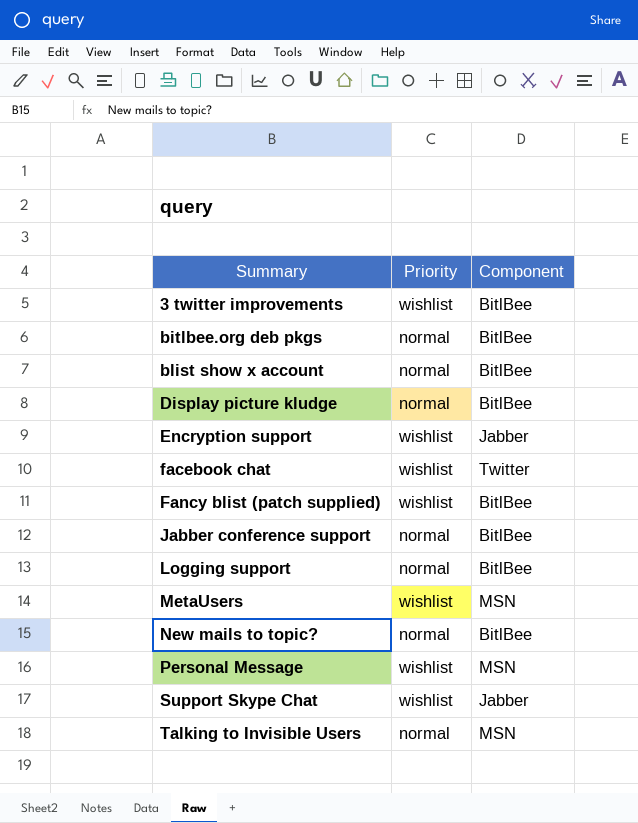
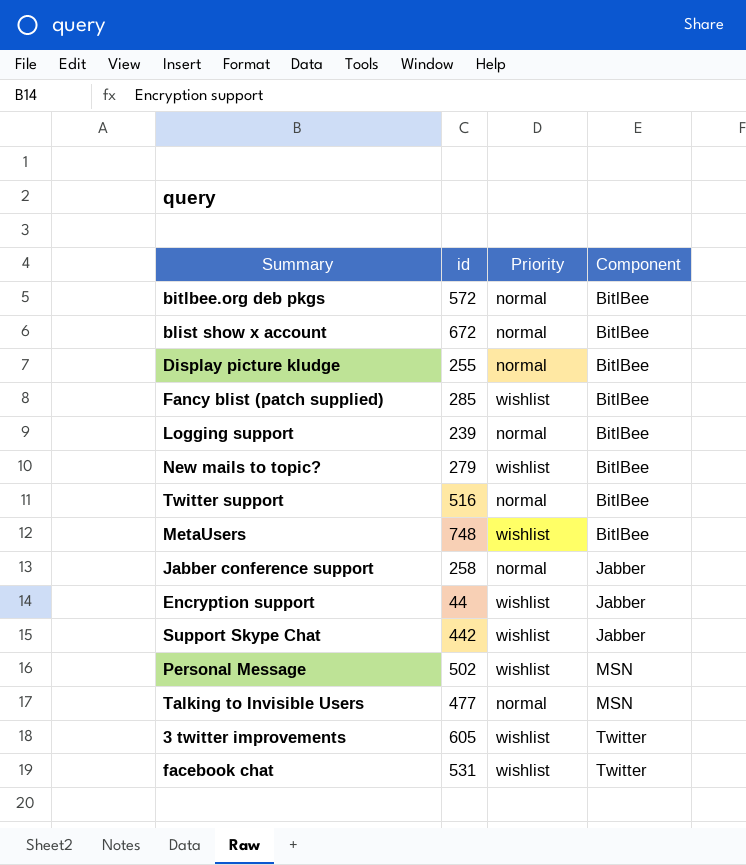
row order: Summary ascending -> Component ascending
column id | position: none -> 2
New mails to topic? | Priority: normal -> wishlist
row Twitter support: none -> 516 | normal | BitlBee
MetaUsers | Component: MSN -> BitlBee
Jabber conference support | Component: BitlBee -> Jabber
3 twitter improvements | Component: BitlBee -> Twitter

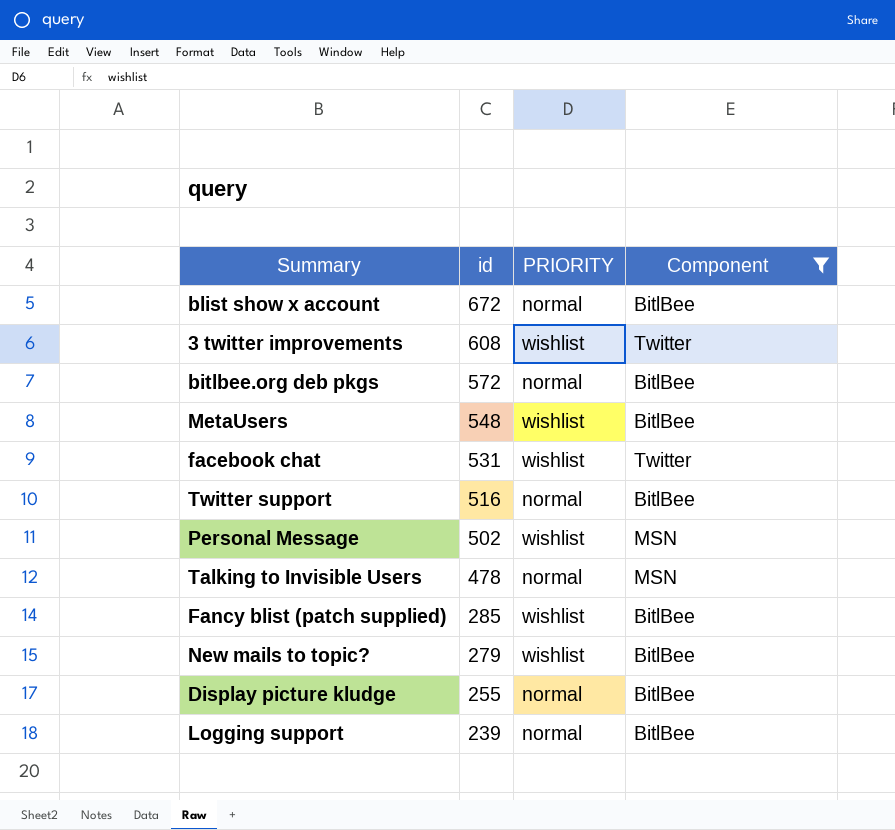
filter: none -> Component != Jabber
row order: Component ascending -> id descending
column name: Priority -> PRIORITY
3 twitter improvements | id: 605 -> 608
MetaUsers | id: 748 -> 548
Talking to Invisible Users | id: 477 -> 478

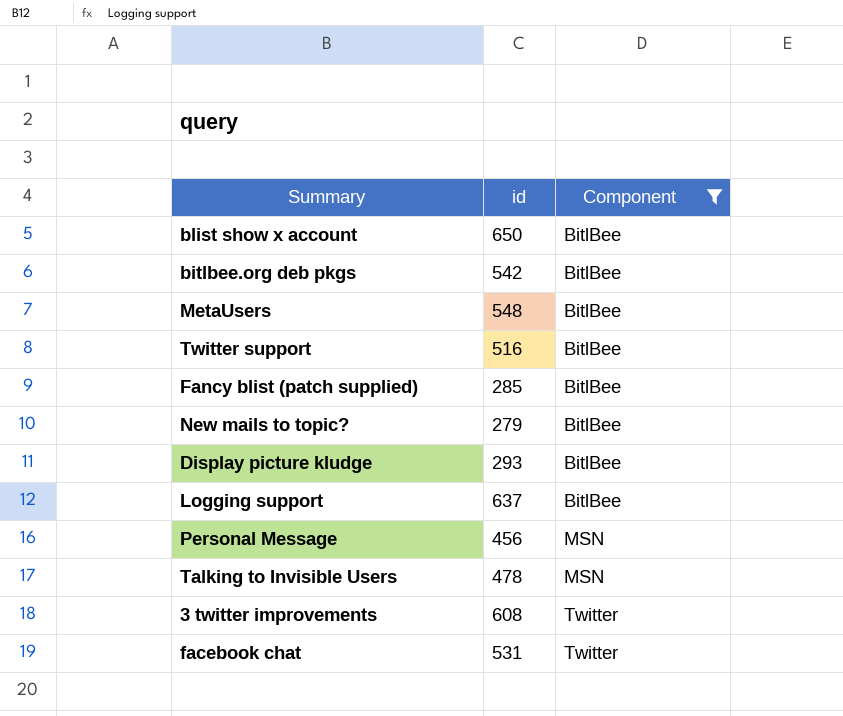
row order: id descending -> Component ascending
column PRIORITY | position: 3 -> none
blist show x account | id: 672 -> 650
bitlbee.org deb pkgs | id: 572 -> 542
Display picture kludge | id: 255 -> 293
Logging support | id: 239 -> 637
Personal Message | id: 502 -> 456

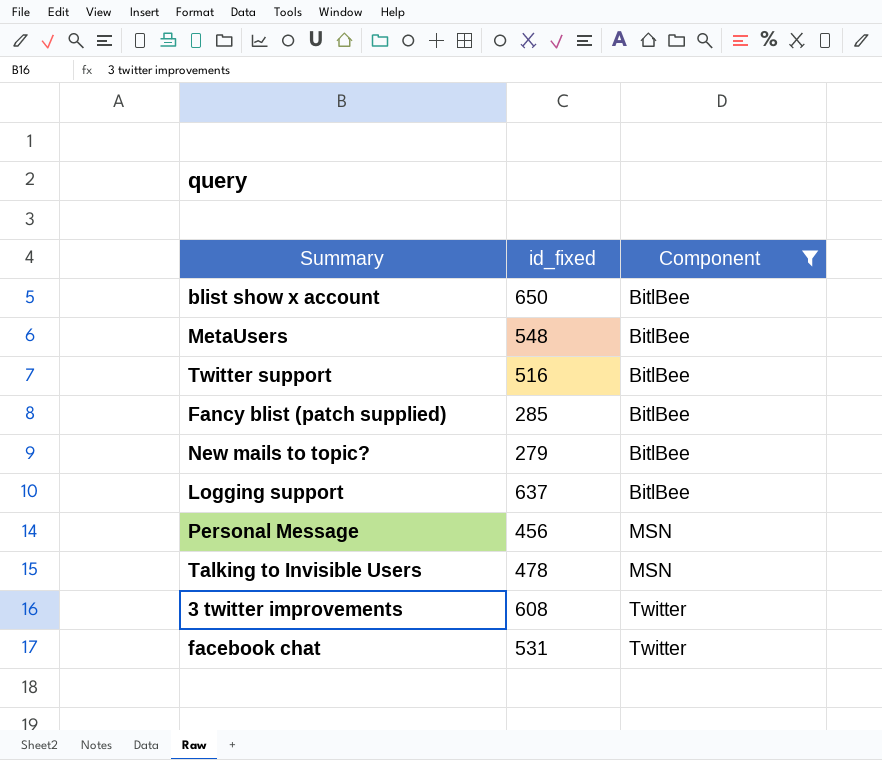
column name: id -> id_fixed
row bitlbee.org deb pkgs: 542 | BitlBee -> none
row Display picture kludge: 293 | BitlBee -> none

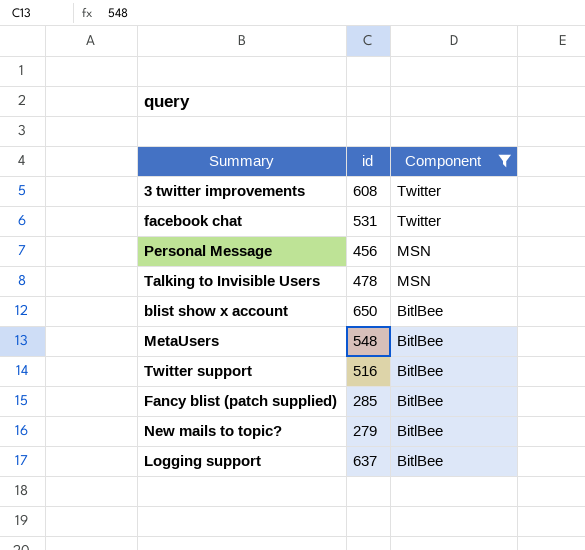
row order: Component ascending -> Component descending
column name: id_fixed -> id

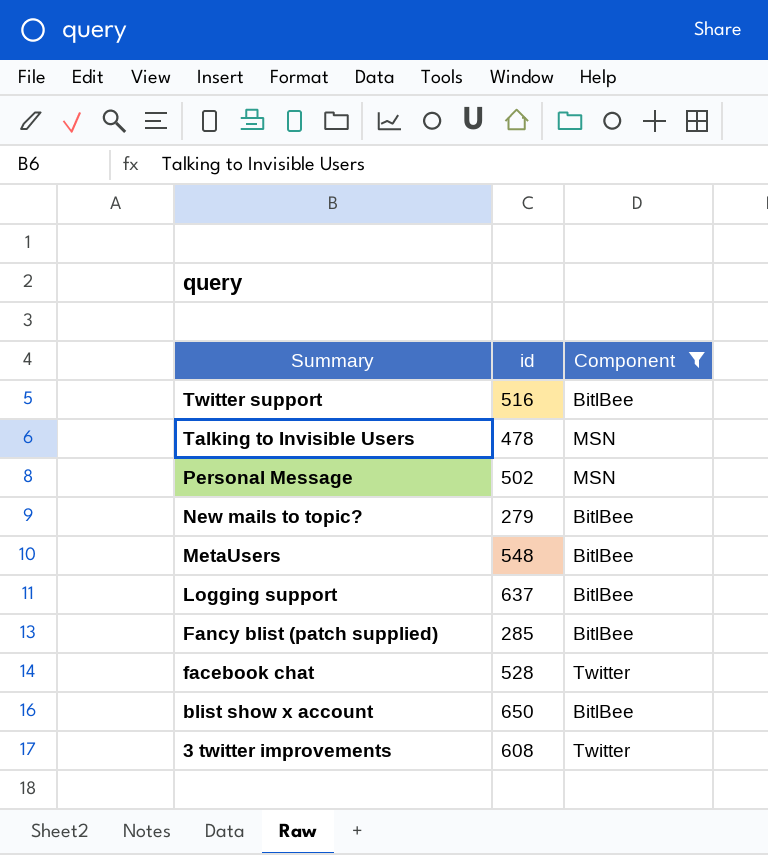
row order: Component descending -> Summary descending
Personal Message | id: 456 -> 502
facebook chat | id: 531 -> 528

